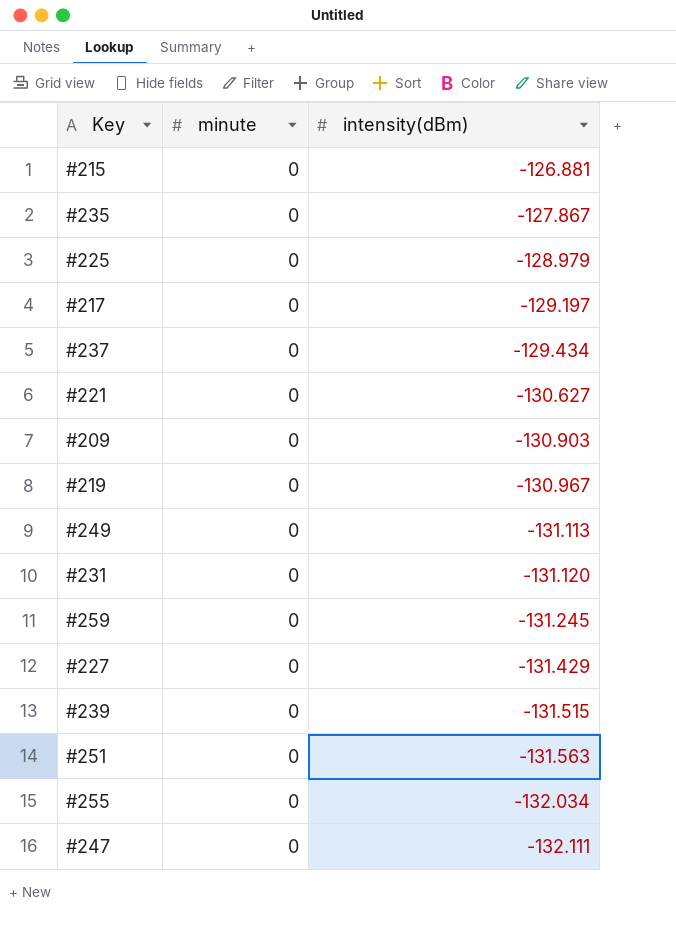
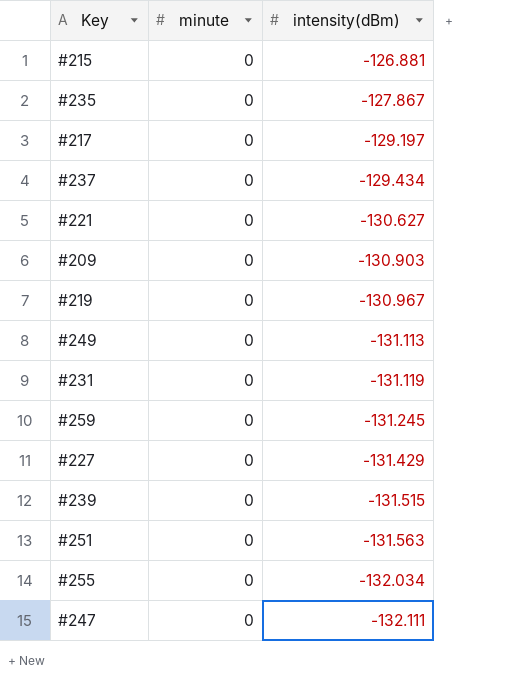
row #225: 0 | -128.979 -> none
#231 | intensity(dBm): -131.120 -> -131.119

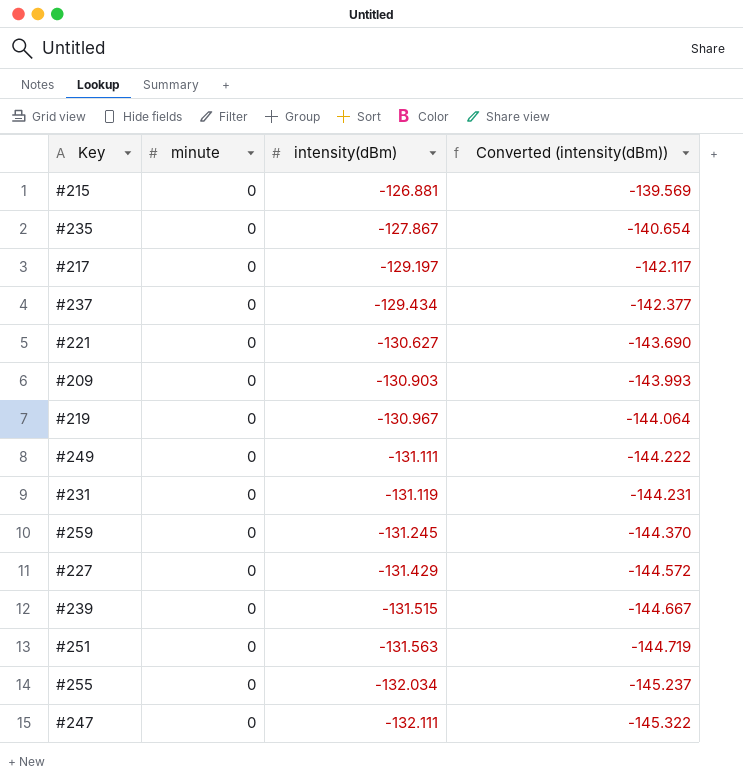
column Converted (intensity(dBm)) | formula: none -> [intensity(dBm)] * 1.1
#249 | intensity(dBm): -131.113 -> -131.111

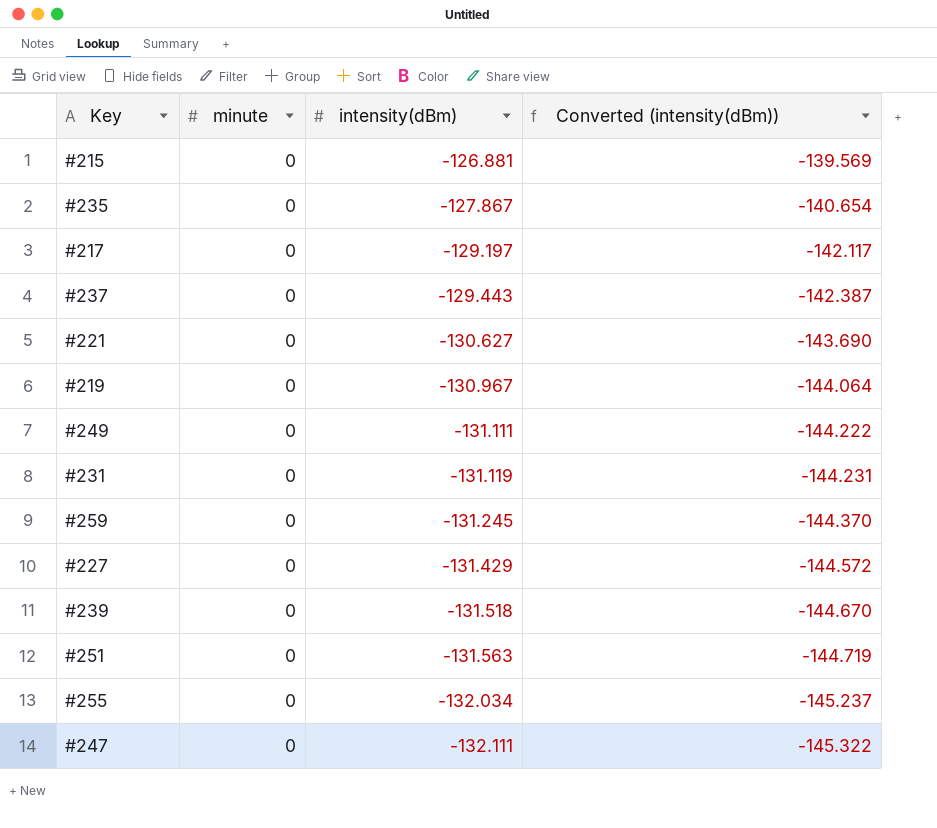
row #209: 0 | -130.903 | -143.993 -> none
#237 | intensity(dBm): -129.434 -> -129.443
#237 | Converted (intensity(dBm)): -142.377 -> -142.387
#239 | intensity(dBm): -131.515 -> -131.518
#239 | Converted (intensity(dBm)): -144.667 -> -144.670

